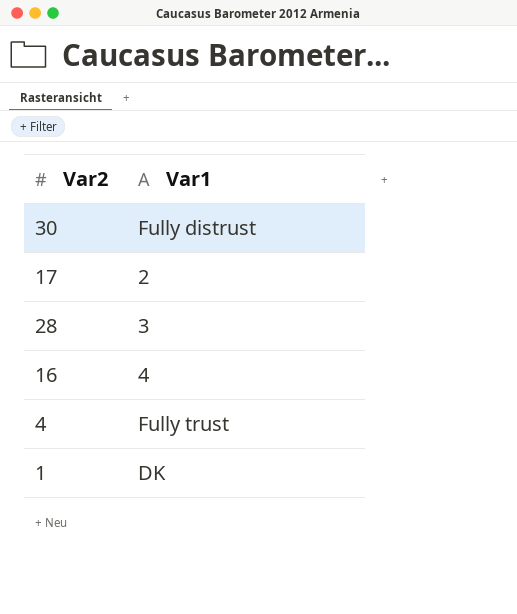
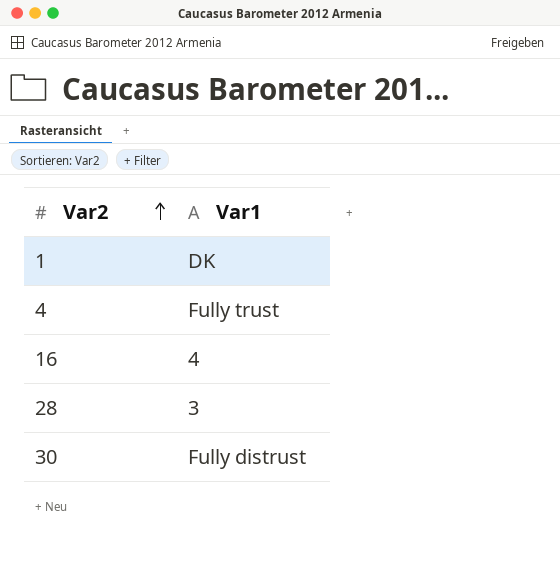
row order: none -> Var2 ascending
row 17: 2 -> none

